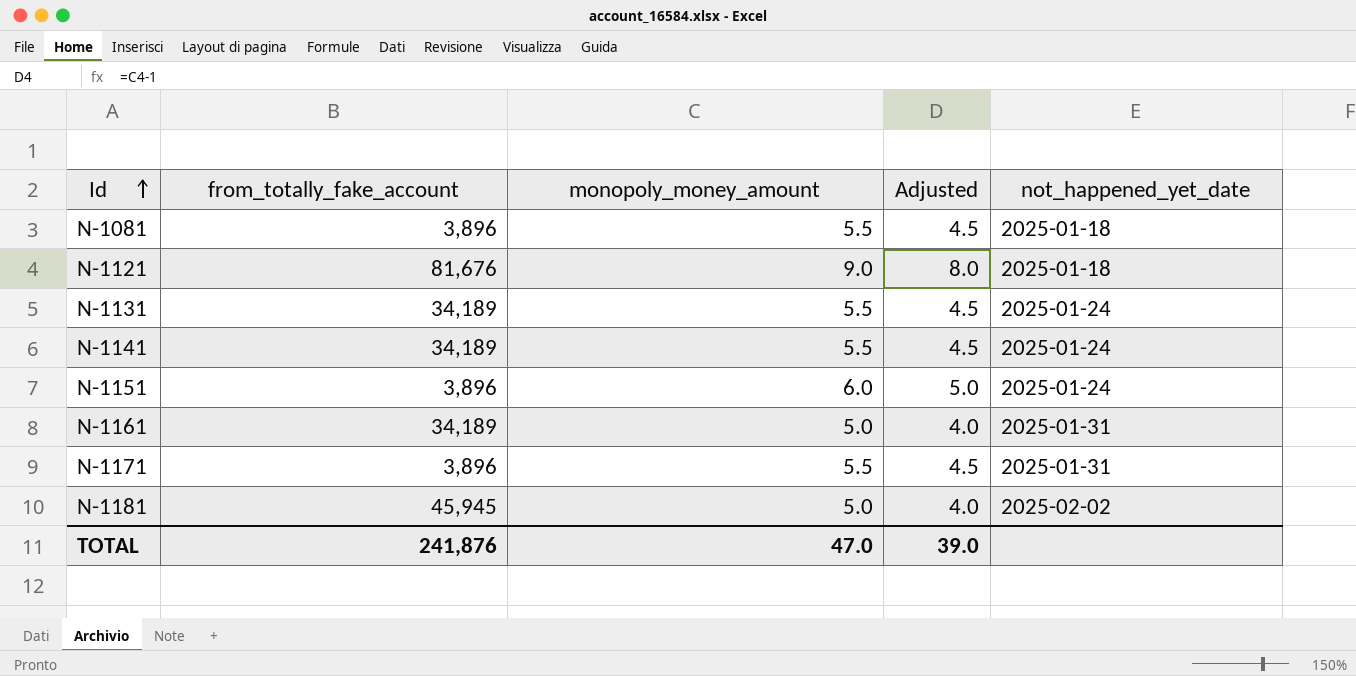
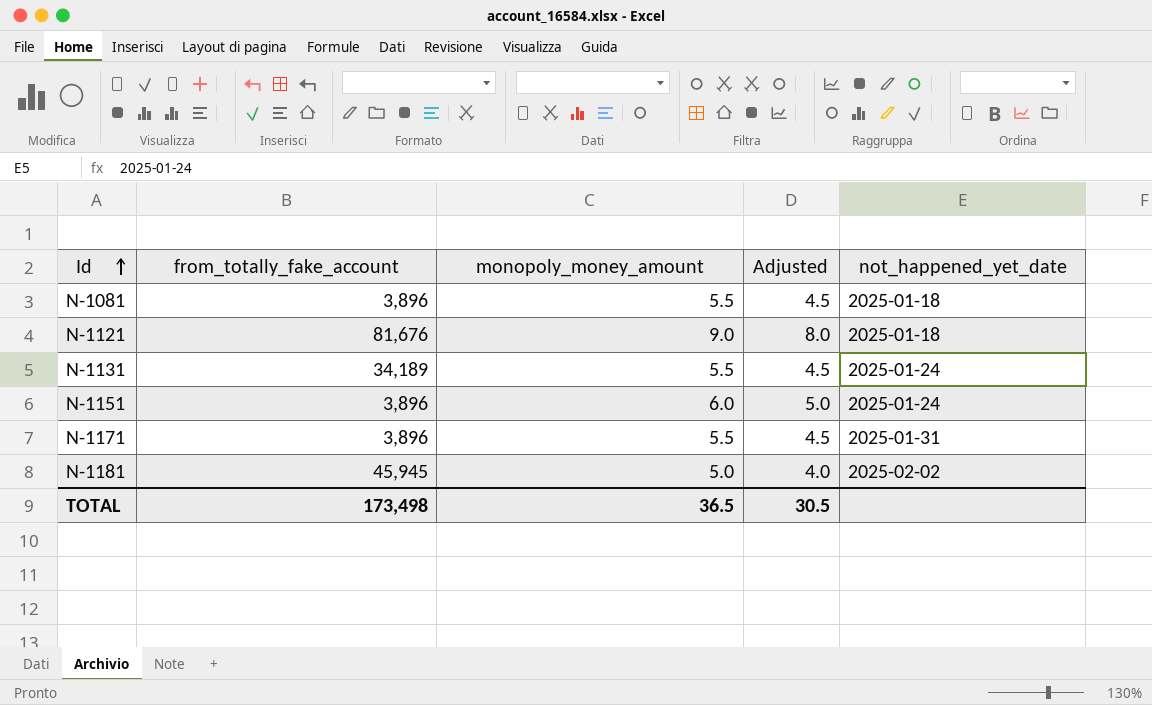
row N-1141: 34,189 | 5.5 | 4.5 | 2025-01-24 -> none
row N-1161: 34,189 | 5.0 | 4.0 | 2025-01-31 -> none
TOTAL | from_totally_fake_account: 241,876 -> 173,498
TOTAL | monopoly_money_amount: 47.0 -> 36.5
TOTAL | Adjusted: 39.0 -> 30.5

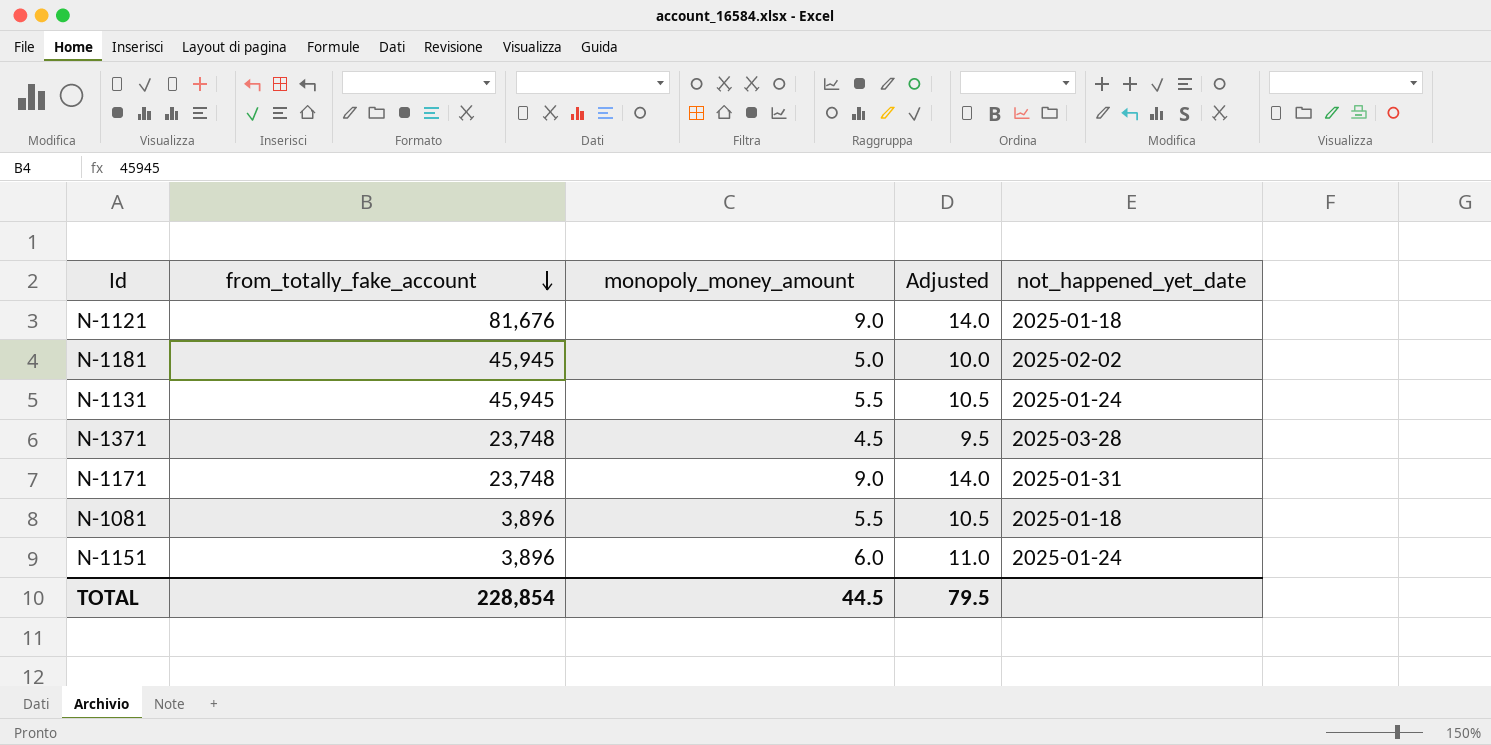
row order: Id ascending -> from_totally_fake_account descending
column Adjusted | formula: [monopoly_money_amount] - 1 -> [monopoly_money_amount] + 5
N-1131 | from_totally_fake_account: 34,189 -> 45,945
row N-1371: none -> 23,748 | 4.5 | 9.5 | 2025-03-28
N-1171 | from_totally_fake_account: 3,896 -> 23,748
N-1171 | monopoly_money_amount: 5.5 -> 9.0
TOTAL | from_totally_fake_account: 173,498 -> 228,854
TOTAL | monopoly_money_amount: 36.5 -> 44.5
TOTAL | Adjusted: 30.5 -> 79.5

